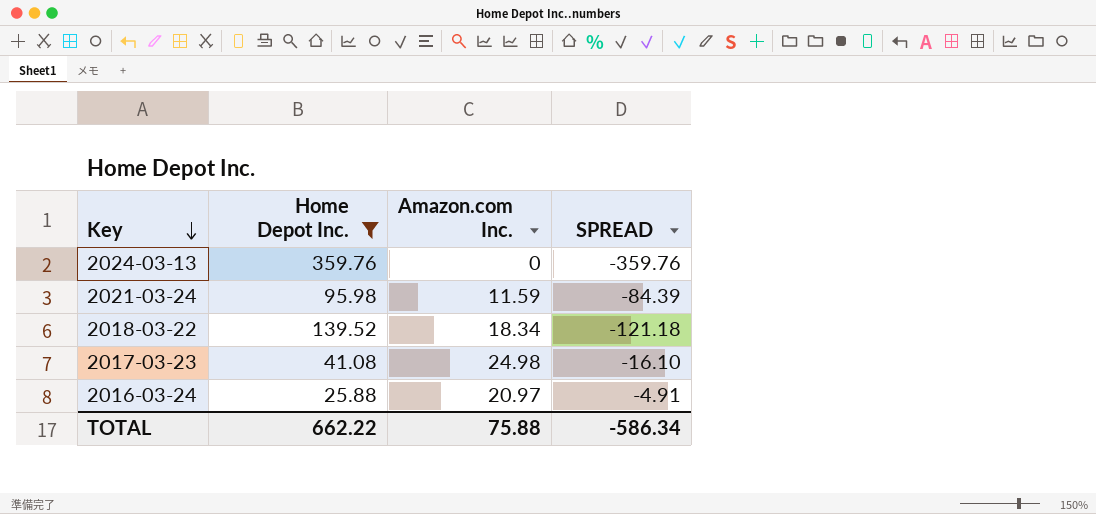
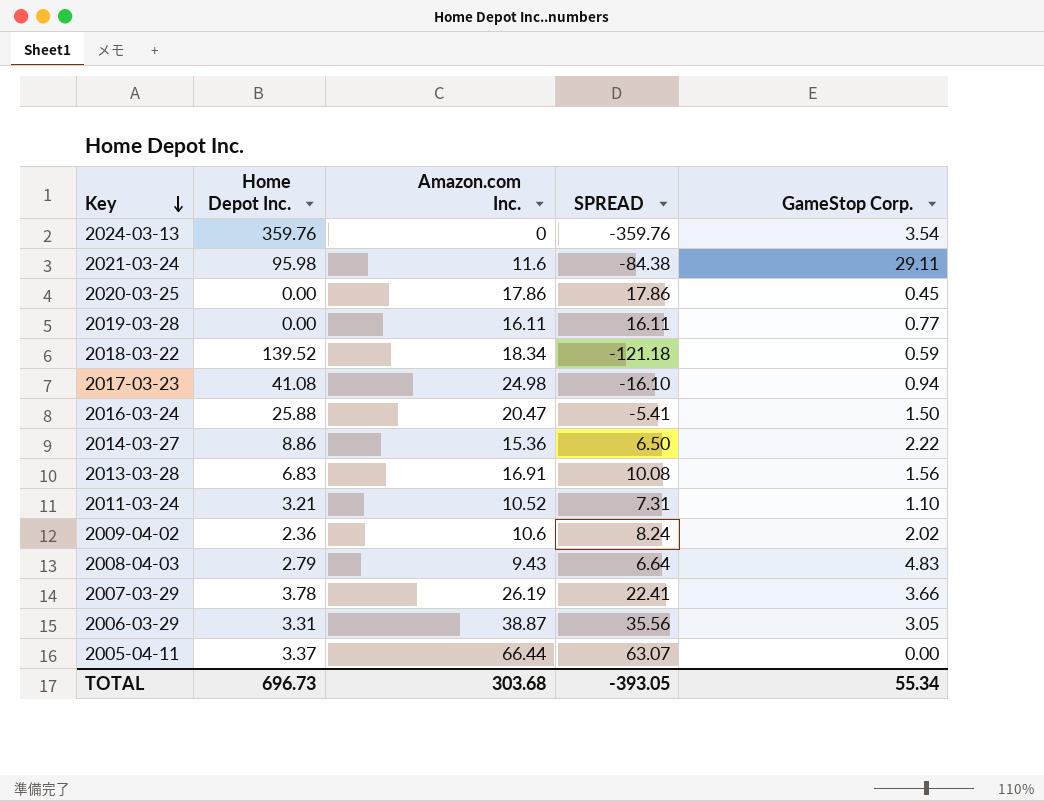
filter: Home Depot Inc. >= 25.88 -> none
column GameStop Corp. | position: none -> 5
2021-03-24 | Amazon.com Inc.: 11.59 -> 11.6
2021-03-24 | SPREAD: -84.39 -> -84.38
2016-03-24 | Amazon.com Inc.: 20.97 -> 20.47
2016-03-24 | SPREAD: -4.91 -> -5.41
TOTAL | Home Depot Inc.: 662.22 -> 696.73
TOTAL | Amazon.com Inc.: 75.88 -> 303.68
TOTAL | SPREAD: -586.34 -> -393.05

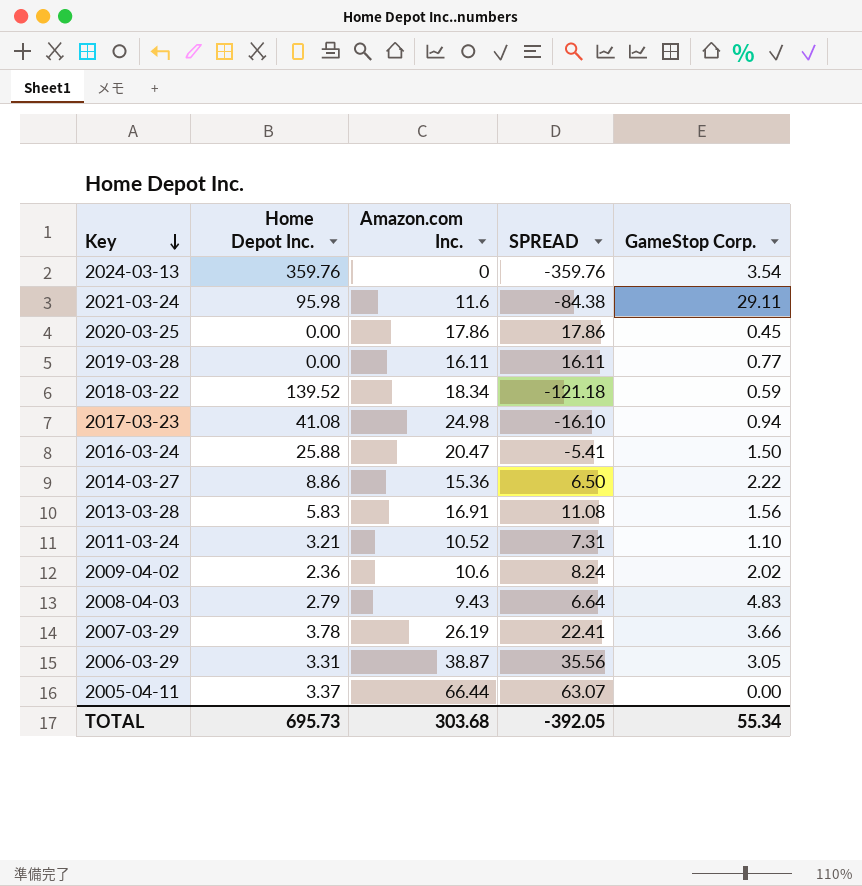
2013-03-28 | Home Depot Inc.: 6.83 -> 5.83
2013-03-28 | SPREAD: 10.08 -> 11.08
TOTAL | Home Depot Inc.: 696.73 -> 695.73
TOTAL | SPREAD: -393.05 -> -392.05

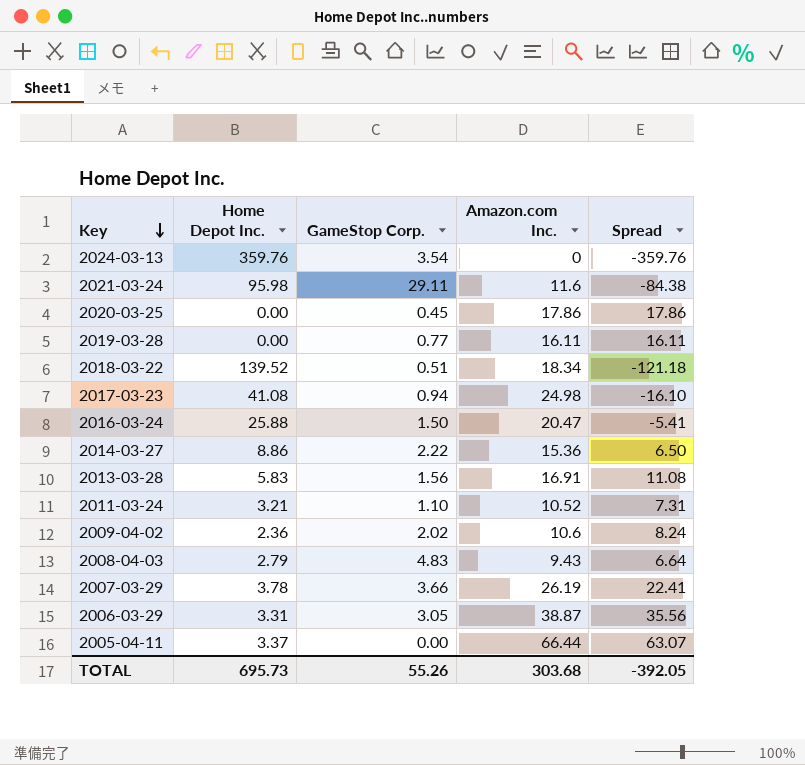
column GameStop Corp. | position: 5 -> 3
column name: SPREAD -> Spread
2018-03-22 | GameStop Corp.: 0.59 -> 0.51
TOTAL | GameStop Corp.: 55.34 -> 55.26

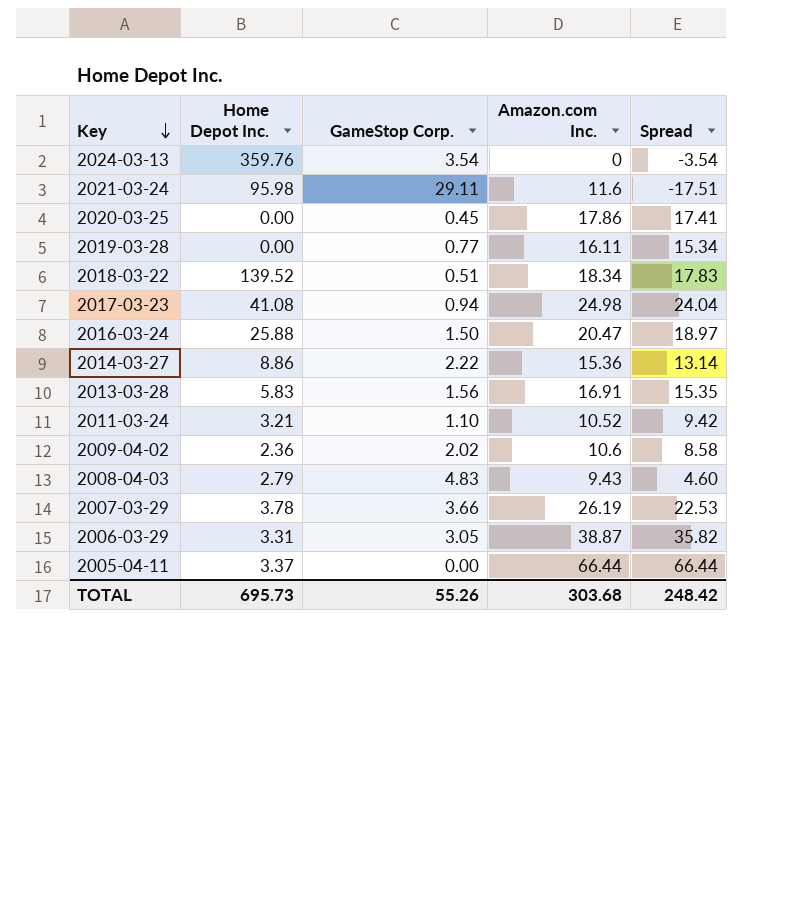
column Spread | formula: [Amazon.com Inc.] - [Home Depot Inc.] -> [Amazon.com Inc.] - [GameStop Corp.]
TOTAL | Spread: -392.05 -> 248.42

